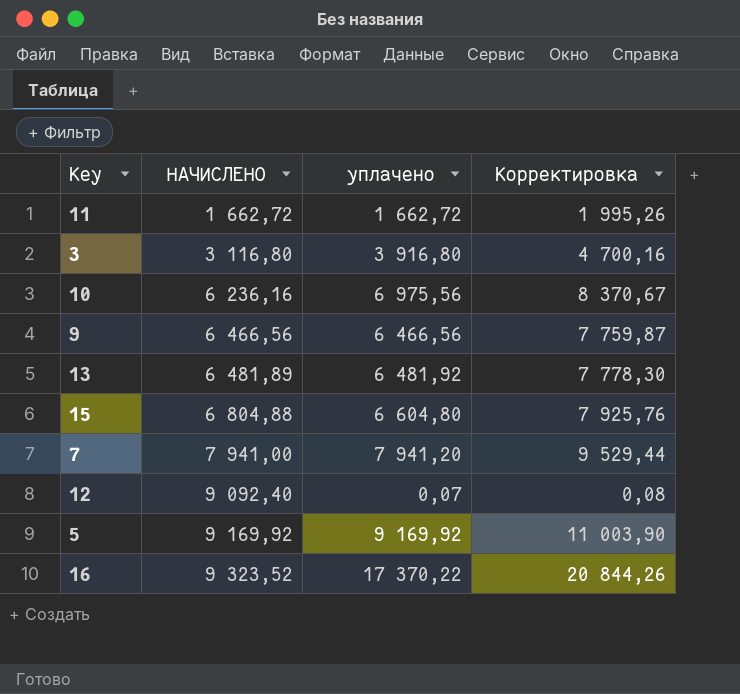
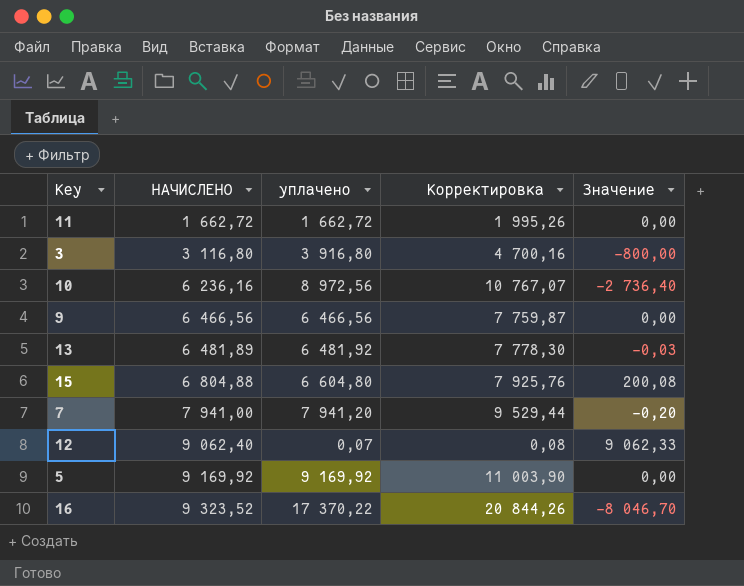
column Значение | formula: none -> [НАЧИСЛЕНО] - [уплачено]
10 | уплачено: 6 975,56 -> 8 972,56
10 | Корректировка: 8 370,67 -> 10 767,07
12 | НАЧИСЛЕНО: 9 092,40 -> 9 062,40

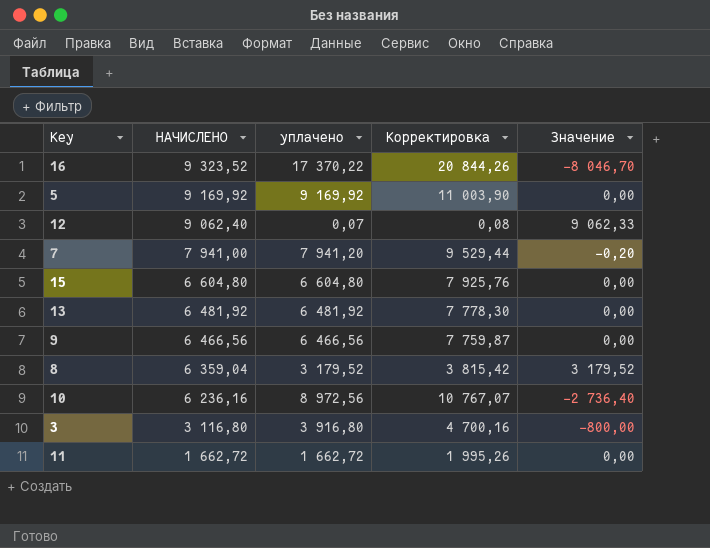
row order: НАЧИСЛЕНО ascending -> НАЧИСЛЕНО descending
15 | НАЧИСЛЕНО: 6 804,88 -> 6 604,80
15 | Значение: 200,08 -> 0,00
13 | НАЧИСЛЕНО: 6 481,89 -> 6 481,92
13 | Значение: -0,03 -> 0,00
row 8: none -> 6 359,04 | 3 179,52 | 3 815,42 | 3 179,52

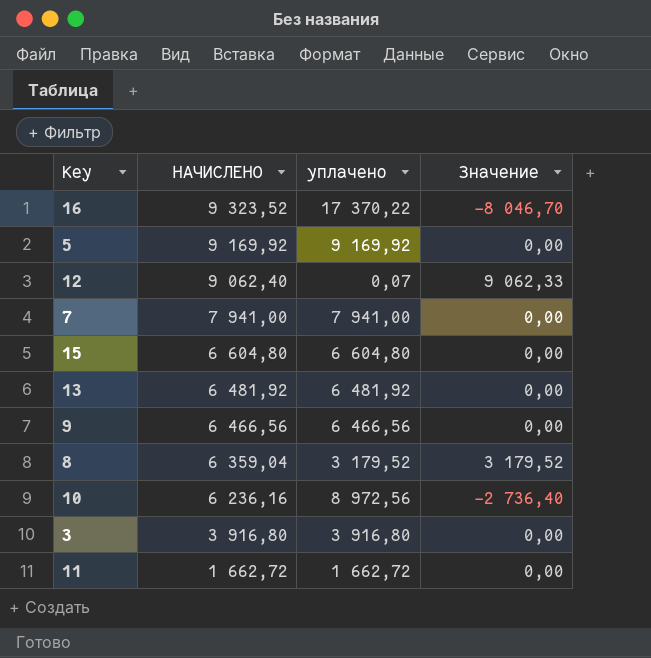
column Корректировка | formula: [уплачено] * 1,2 -> none
7 | уплачено: 7 941,20 -> 7 941,00
7 | Значение: -0,20 -> 0,00
3 | НАЧИСЛЕНО: 3 116,80 -> 3 916,80
3 | Значение: -800,00 -> 0,00

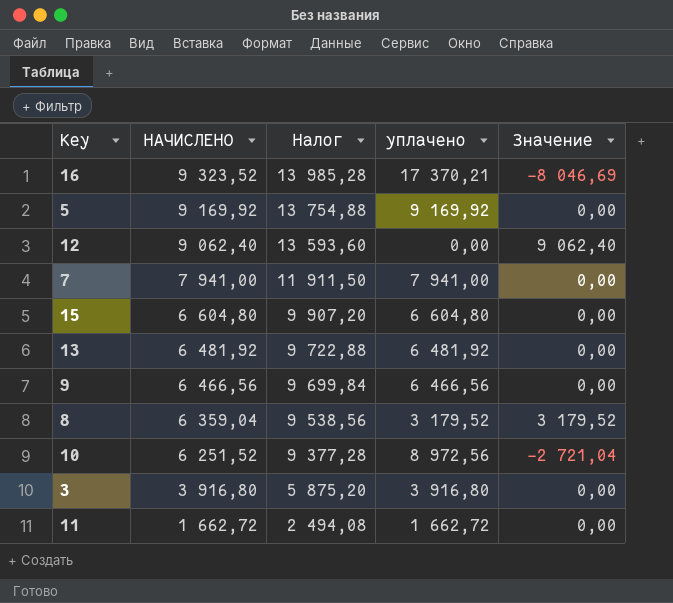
column Налог | formula: none -> [НАЧИСЛЕНО] * 1,5
16 | уплачено: 17 370,22 -> 17 370,21
16 | Значение: -8 046,70 -> -8 046,69
12 | уплачено: 0,07 -> 0,00
12 | Значение: 9 062,33 -> 9 062,40
10 | НАЧИСЛЕНО: 6 236,16 -> 6 251,52
10 | Значение: -2 736,40 -> -2 721,04

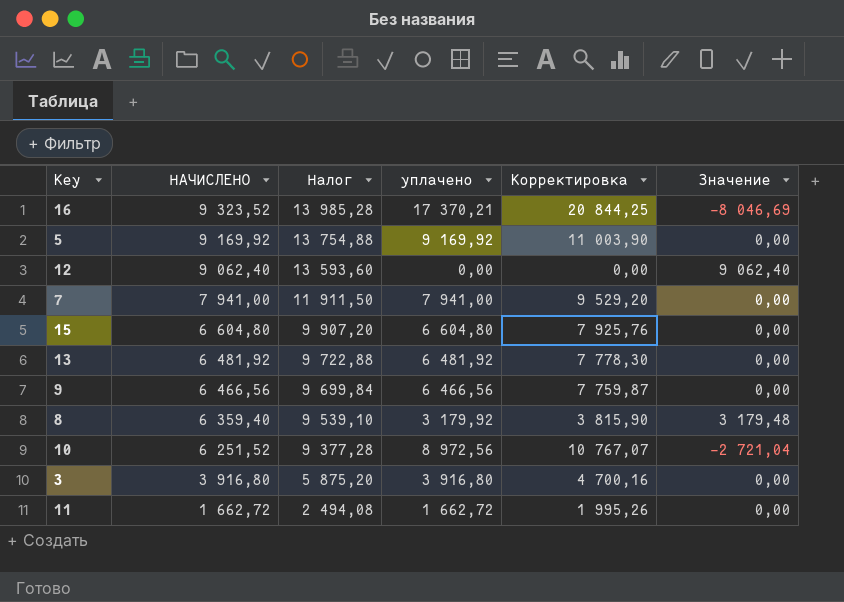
column Корректировка | formula: none -> [уплачено] * 1,2
8 | НАЧИСЛЕНО: 6 359,04 -> 6 359,40
8 | Налог: 9 538,56 -> 9 539,10
8 | уплачено: 3 179,52 -> 3 179,92
8 | Значение: 3 179,52 -> 3 179,48

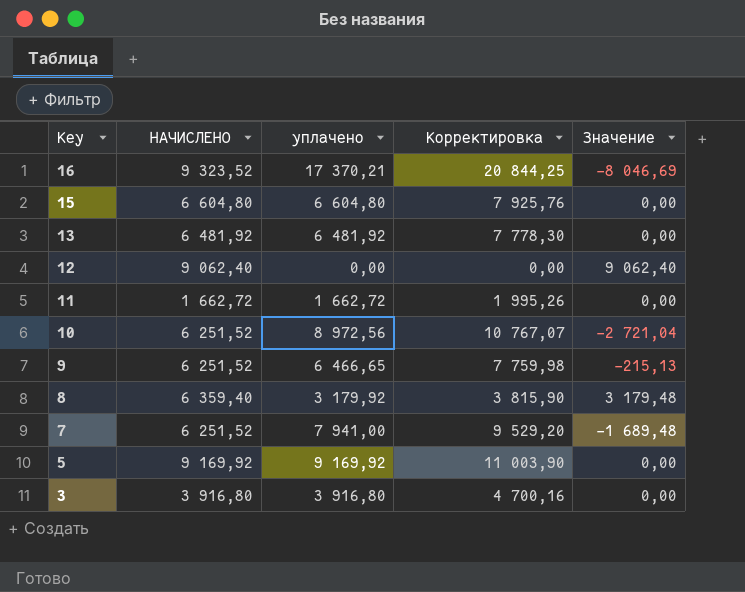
row order: НАЧИСЛЕНО descending -> Key descending
column Налог | formula: [НАЧИСЛЕНО] * 1,5 -> none
9 | НАЧИСЛЕНО: 6 466,56 -> 6 251,52
9 | уплачено: 6 466,56 -> 6 466,65
9 | Корректировка: 7 759,87 -> 7 759,98
9 | Значение: 0,00 -> -215,13
7 | НАЧИСЛЕНО: 7 941,00 -> 6 251,52
7 | Значение: 0,00 -> -1 689,48

